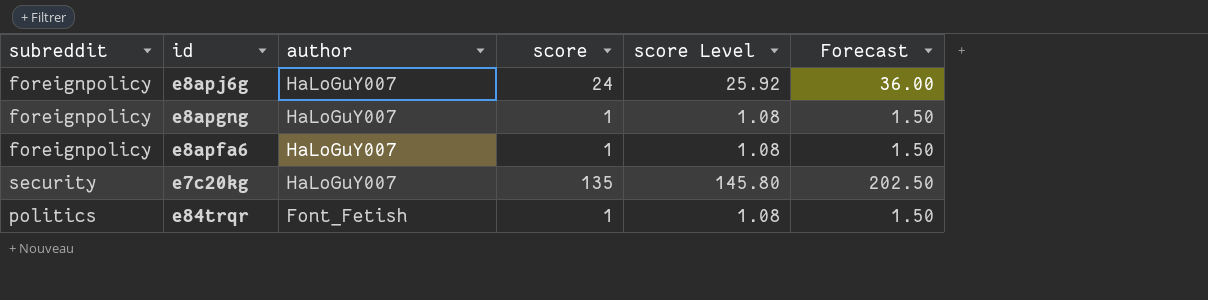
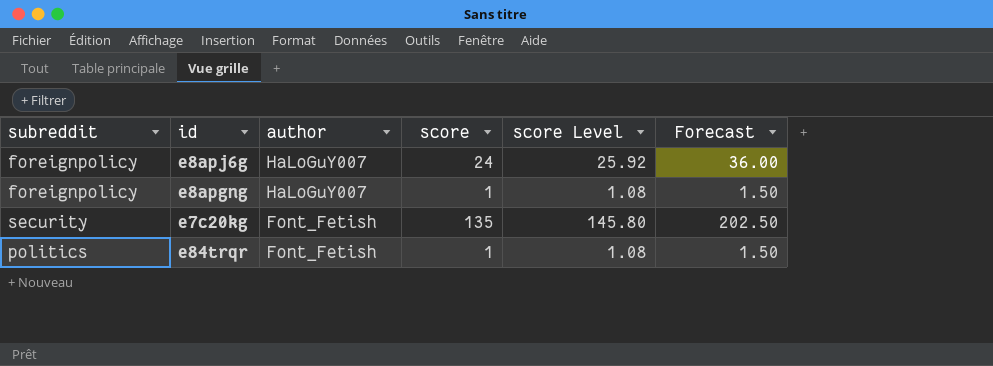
row e8apfa6: foreignpolicy | HaLoGuY007 | 1 | 1.08 | 1.50 -> none
e7c20kg | author: HaLoGuY007 -> Font_Fetish

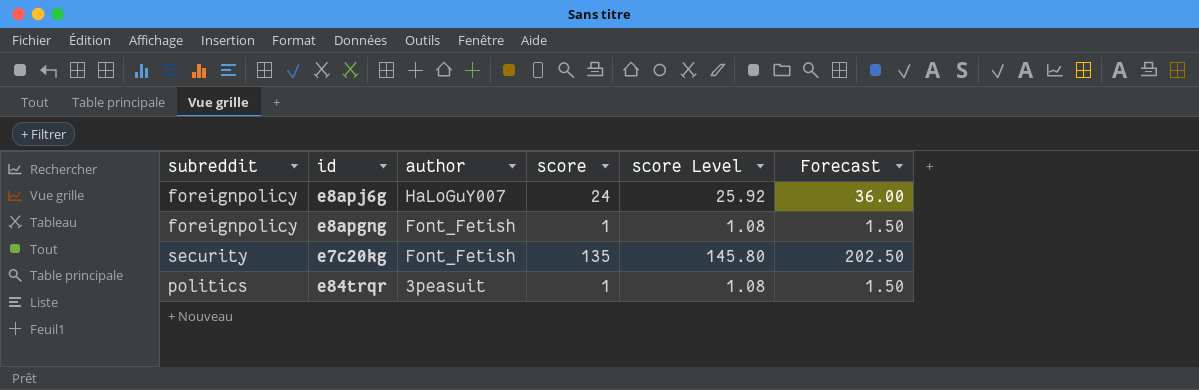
e8apgng | author: HaLoGuY007 -> Font_Fetish
e84trqr | author: Font_Fetish -> 3peasuit

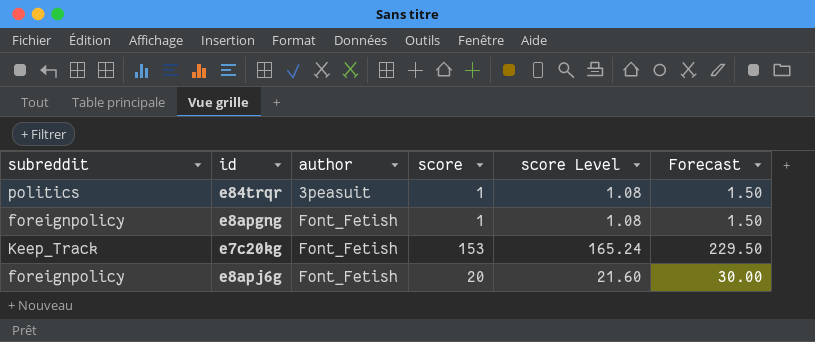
row order: author descending -> author ascending
e7c20kg | subreddit: security -> Keep_Track
e7c20kg | score: 135 -> 153
e7c20kg | score Level: 145.80 -> 165.24
e7c20kg | Forecast: 202.50 -> 229.50
e8apj6g | author: HaLoGuY007 -> Font_Fetish
e8apj6g | score: 24 -> 20
e8apj6g | score Level: 25.92 -> 21.60
e8apj6g | Forecast: 36.00 -> 30.00

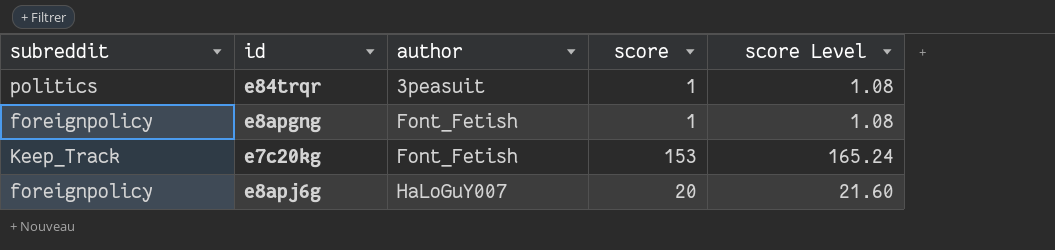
column Forecast | formula: [score] * 1.5 -> none
e8apj6g | author: Font_Fetish -> HaLoGuY007

